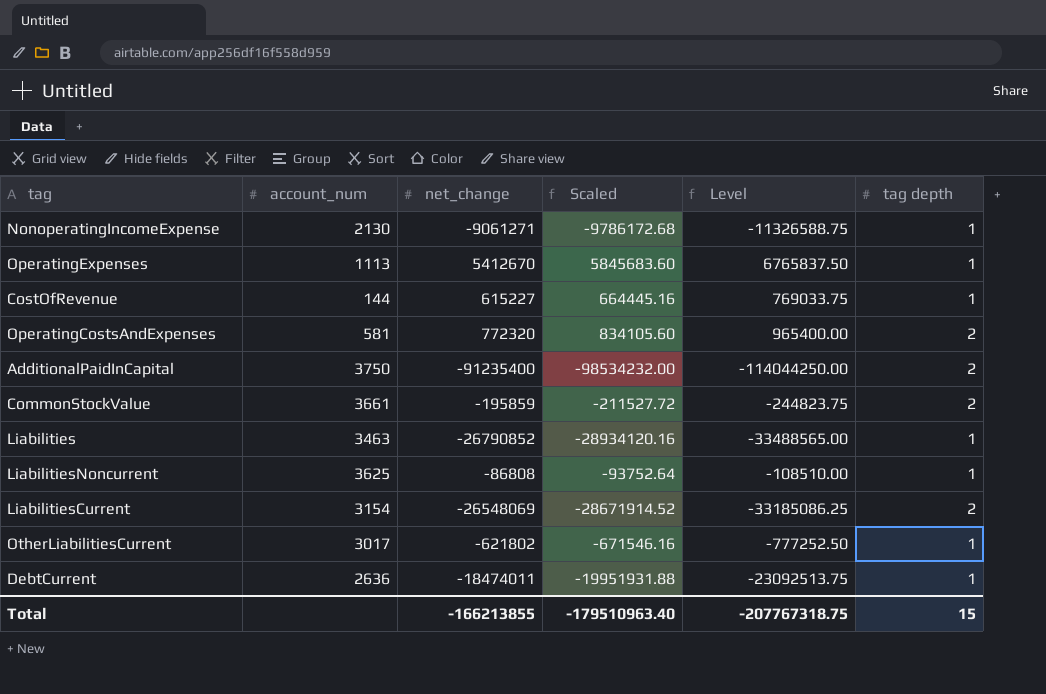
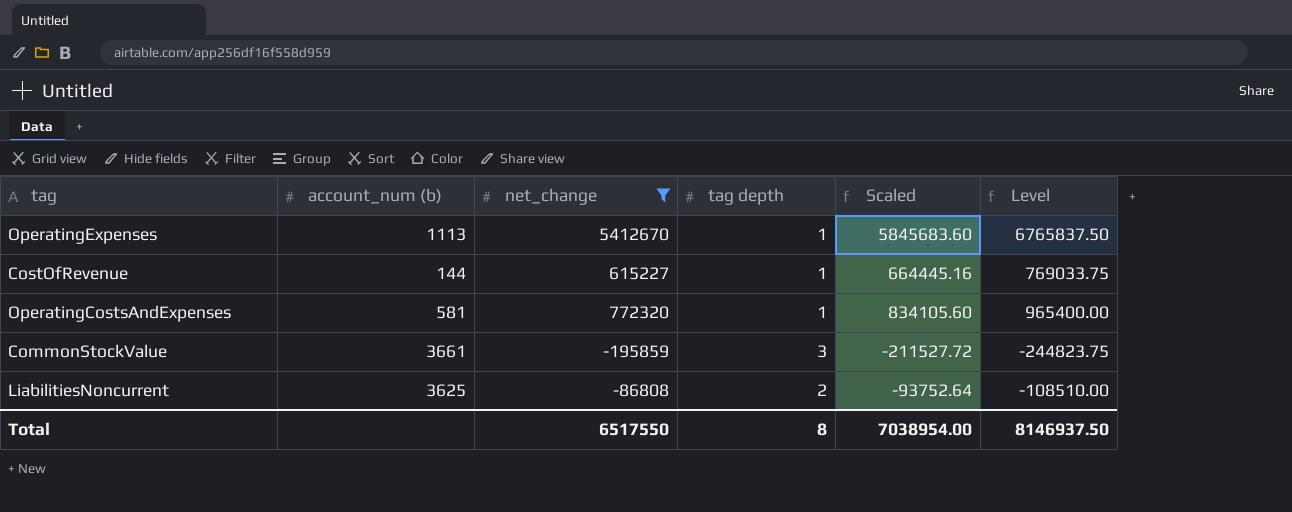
filter: none -> net_change >= -195859
column name: account_num -> account_num (b)
column tag depth | position: 6 -> 4
OperatingCostsAndExpenses | tag depth: 2 -> 1
CommonStockValue | tag depth: 2 -> 3
LiabilitiesNoncurrent | tag depth: 1 -> 2
Total | net_change: -166213855 -> 6517550
Total | tag depth: 15 -> 8
Total | Scaled: -179510963.40 -> 7038954.00
Total | Level: -207767318.75 -> 8146937.50

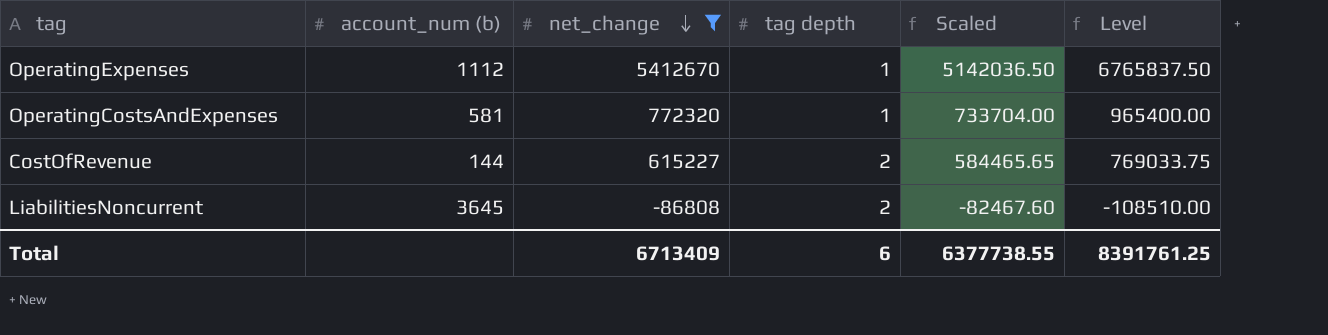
row order: none -> net_change descending
column Scaled | formula: [net_change] * 1.08 -> [net_change] * 0.95
row CommonStockValue: 3661 | -195859 | 3 | -211527.72 | -244823.75 -> none
OperatingExpenses | account_num (b): 1113 -> 1112
CostOfRevenue | tag depth: 1 -> 2
LiabilitiesNoncurrent | account_num (b): 3625 -> 3645
Total | net_change: 6517550 -> 6713409
Total | tag depth: 8 -> 6
Total | Scaled: 7038954.00 -> 6377738.55
Total | Level: 8146937.50 -> 8391761.25

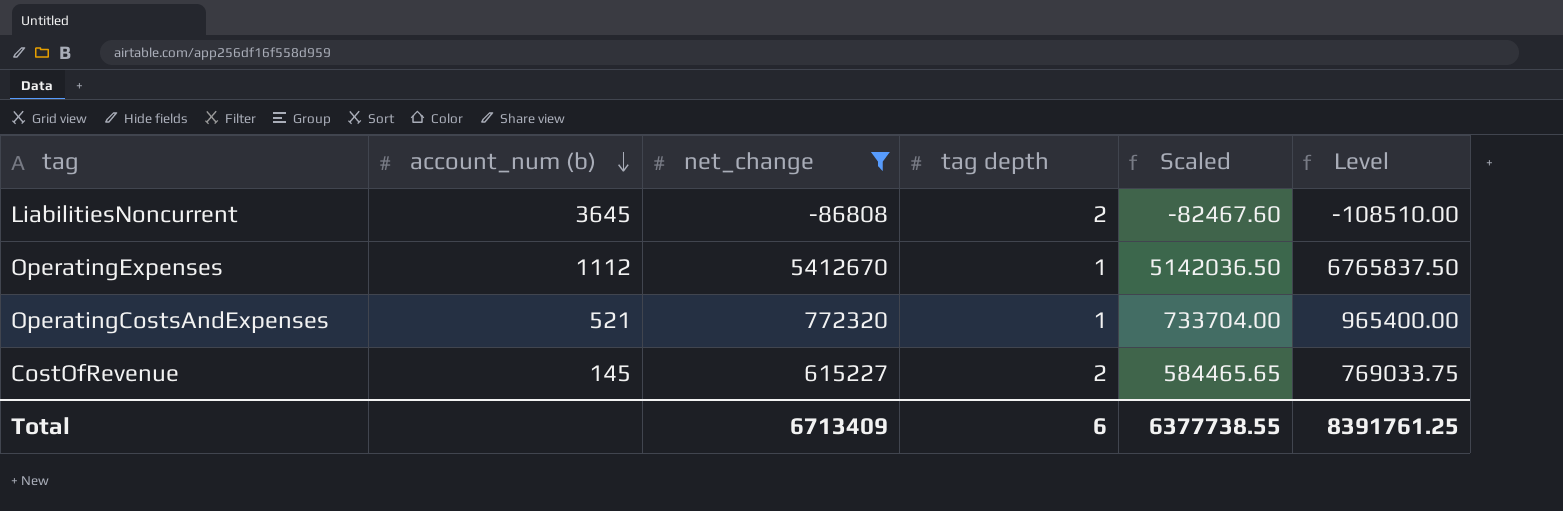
row order: net_change descending -> account_num (b) descending
OperatingCostsAndExpenses | account_num (b): 581 -> 521
CostOfRevenue | account_num (b): 144 -> 145

